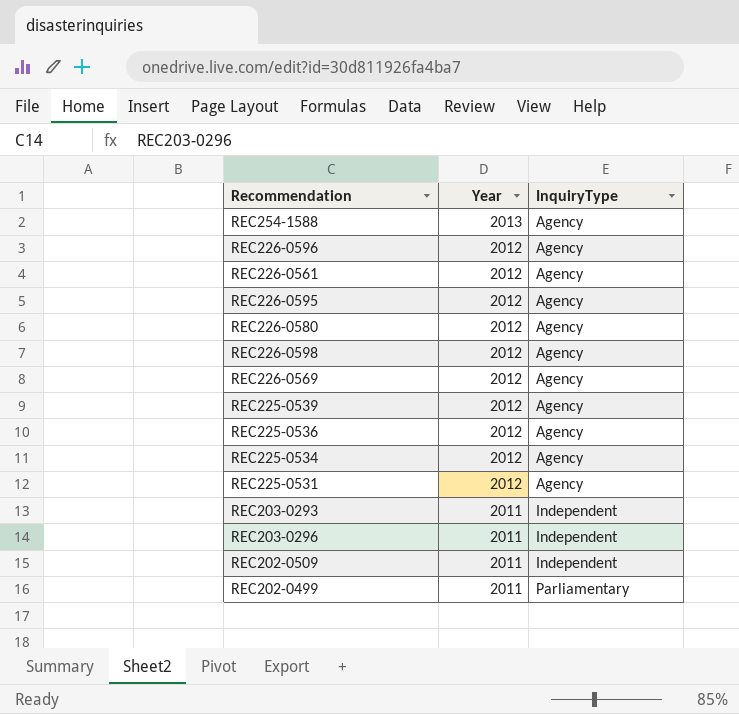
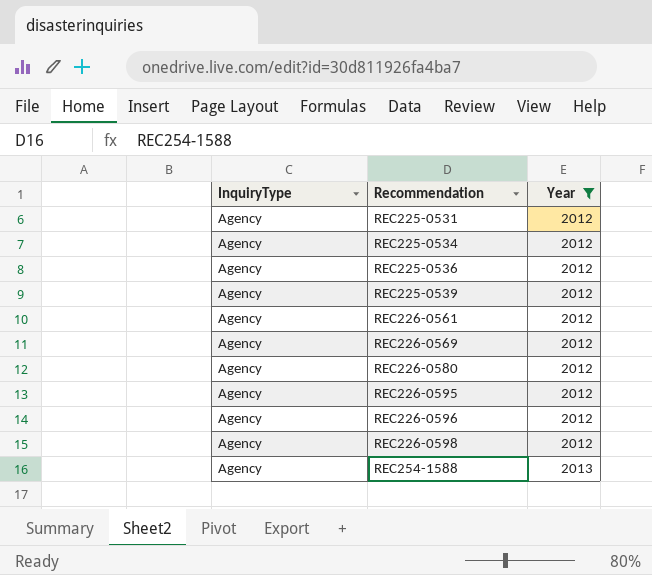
filter: none -> Year != 2011
row order: Year descending -> Recommendation ascending
column InquiryType | position: 3 -> 1

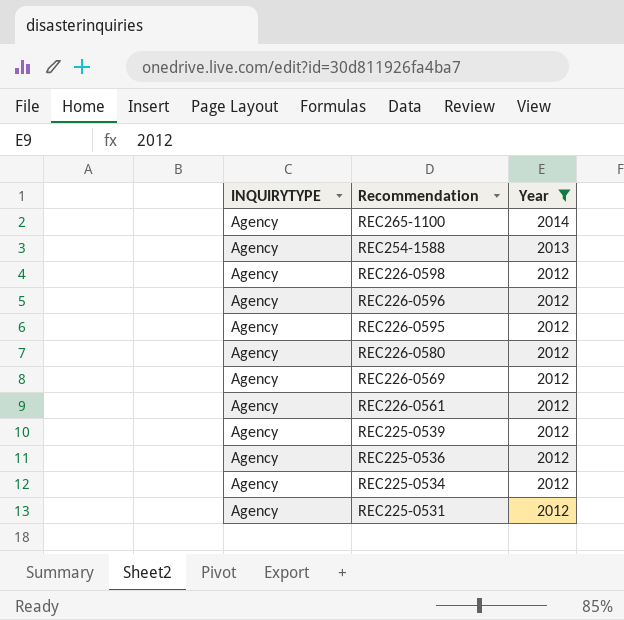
row order: Recommendation ascending -> Recommendation descending
column name: InquiryType -> INQUIRYTYPE
row REC265-1100: none -> Agency | 2014

